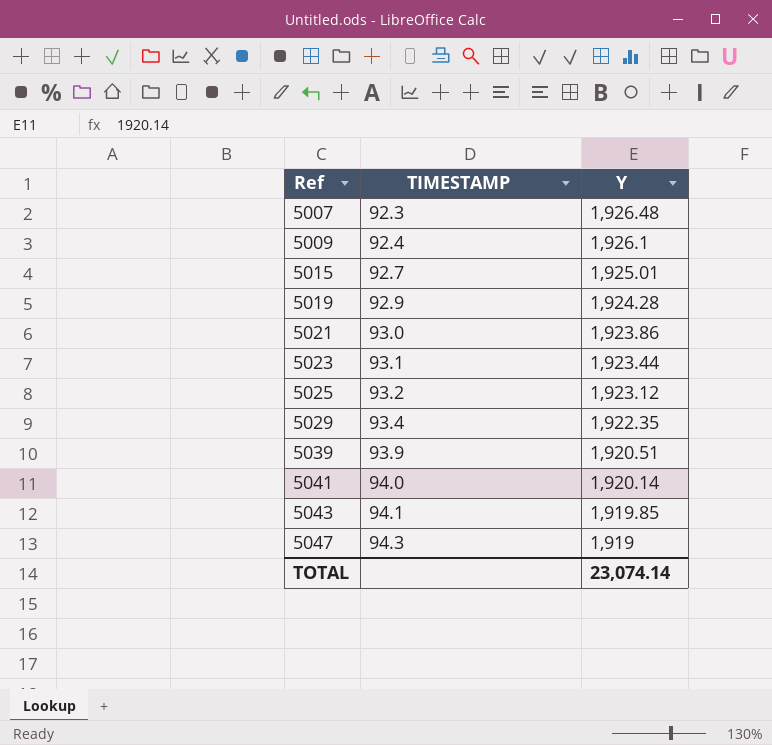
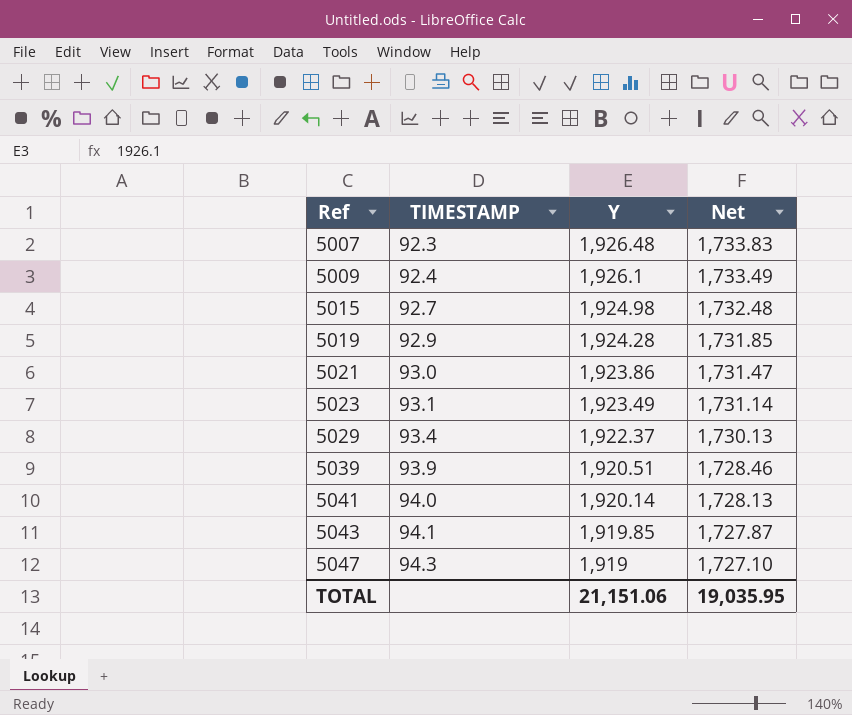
column Net | formula: none -> [Y] * 0.9
row 5025: 93.2 | 1,923.12 -> none
5015 | Y: 1,925.01 -> 1,924.98
5023 | Y: 1,923.44 -> 1,923.49
5029 | Y: 1,922.35 -> 1,922.37
TOTAL | Y: 23,074.14 -> 21,151.06

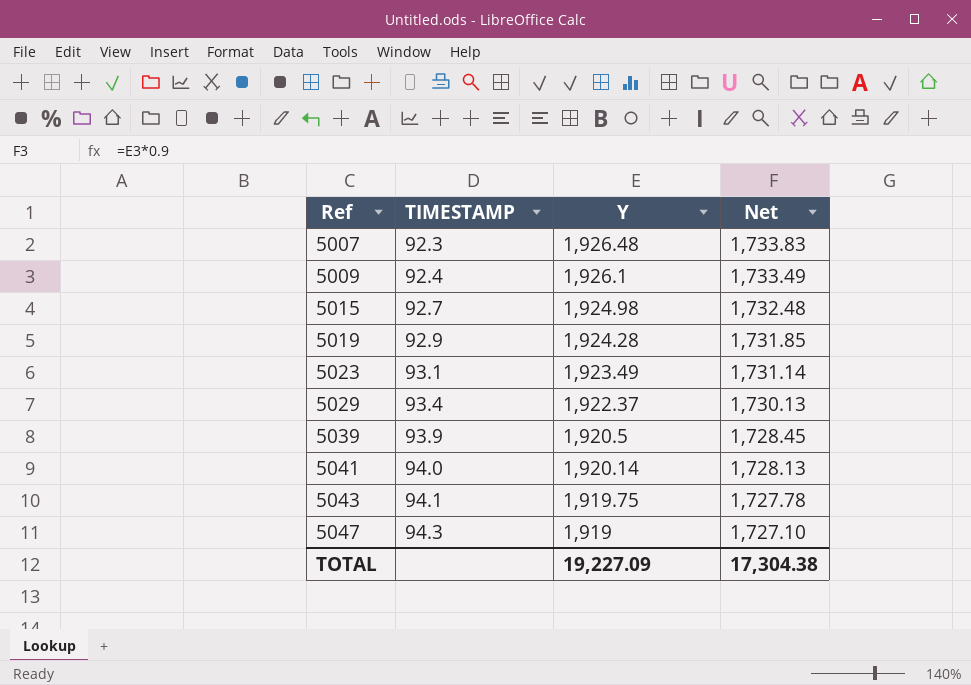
row 5021: 93.0 | 1,923.86 | 1,731.47 -> none
5039 | Y: 1,920.51 -> 1,920.5
5039 | Net: 1,728.46 -> 1,728.45
5043 | Y: 1,919.85 -> 1,919.75
5043 | Net: 1,727.87 -> 1,727.78
TOTAL | Y: 21,151.06 -> 19,227.09
TOTAL | Net: 19,035.95 -> 17,304.38

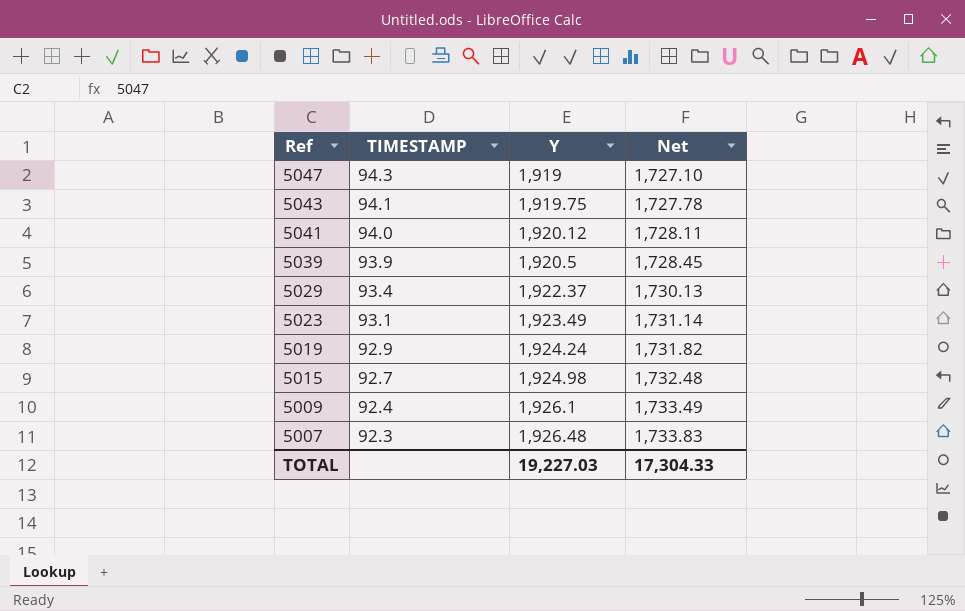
row order: Ref ascending -> Ref descending
5041 | Y: 1,920.14 -> 1,920.12
5041 | Net: 1,728.13 -> 1,728.11
5019 | Y: 1,924.28 -> 1,924.24
5019 | Net: 1,731.85 -> 1,731.82
TOTAL | Y: 19,227.09 -> 19,227.03
TOTAL | Net: 17,304.38 -> 17,304.33

